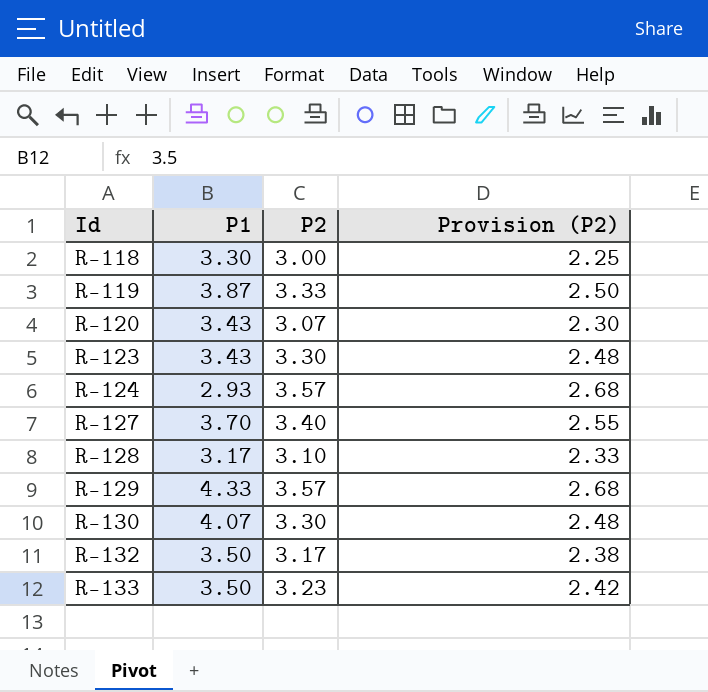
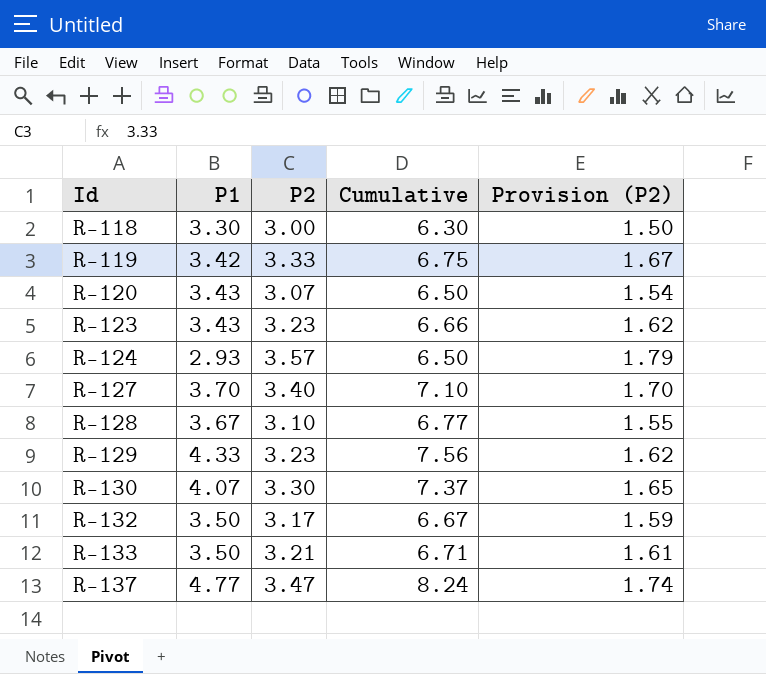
column Cumulative | formula: none -> [P1] + [P2]
column Provision (P2) | formula: [P2] * 0.75 -> [P2] * 0.5
R-119 | P1: 3.87 -> 3.42
R-123 | P2: 3.30 -> 3.23
R-128 | P1: 3.17 -> 3.67
R-129 | P2: 3.57 -> 3.23
R-133 | P2: 3.23 -> 3.21
row R-137: none -> 4.77 | 3.47 | 8.24 | 1.74

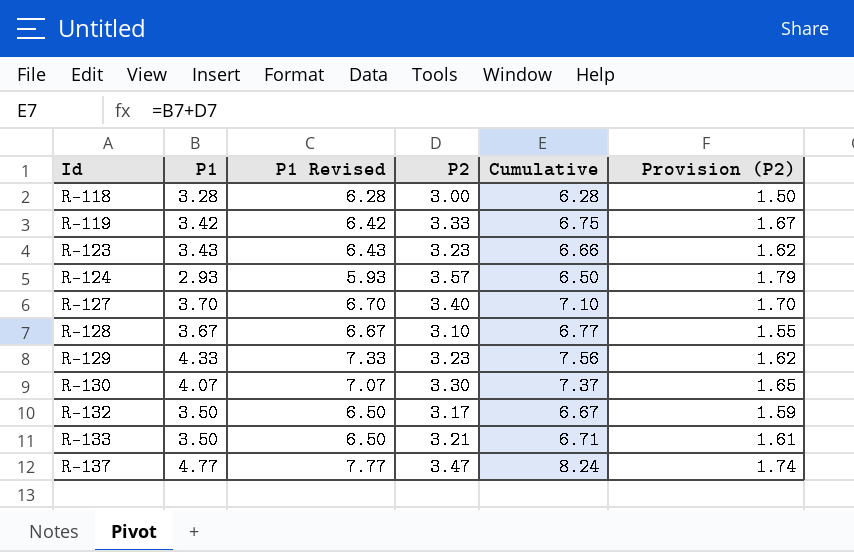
column P1 Revised | formula: none -> [P1] + 3
row R-120: 3.43 | 3.07 | 6.50 | 1.54 -> none
R-118 | P1: 3.30 -> 3.28
R-118 | Cumulative: 6.30 -> 6.28

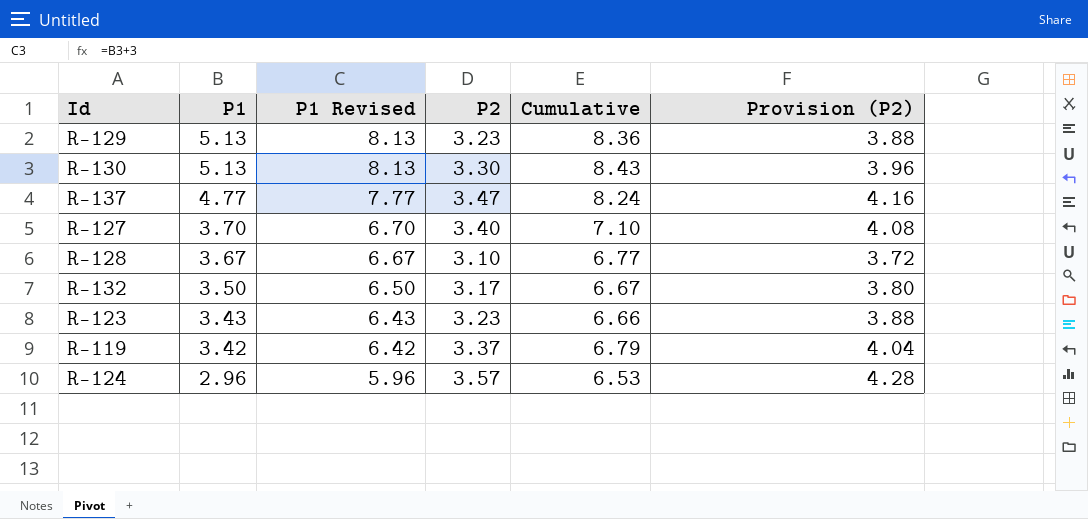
row order: Id ascending -> P1 descending
column Provision (P2) | formula: [P2] * 0.5 -> [P2] * 1.2
row R-118: 3.28 | 6.28 | 3.00 | 6.28 | 1.50 -> none
row R-133: 3.50 | 6.50 | 3.21 | 6.71 | 1.61 -> none
R-129 | P1: 4.33 -> 5.13
R-129 | P1 Revised: 7.33 -> 8.13
R-129 | Cumulative: 7.56 -> 8.36
R-130 | P1: 4.07 -> 5.13
R-130 | P1 Revised: 7.07 -> 8.13
R-130 | Cumulative: 7.37 -> 8.43
R-119 | P2: 3.33 -> 3.37
R-119 | Cumulative: 6.75 -> 6.79
R-124 | P1: 2.93 -> 2.96
R-124 | P1 Revised: 5.93 -> 5.96
R-124 | Cumulative: 6.50 -> 6.53

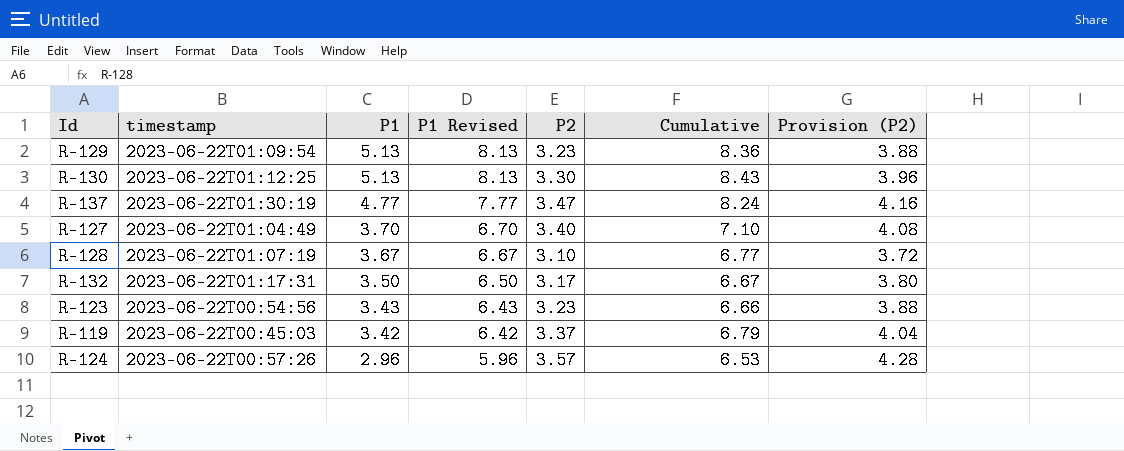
column timestamp | position: none -> 2

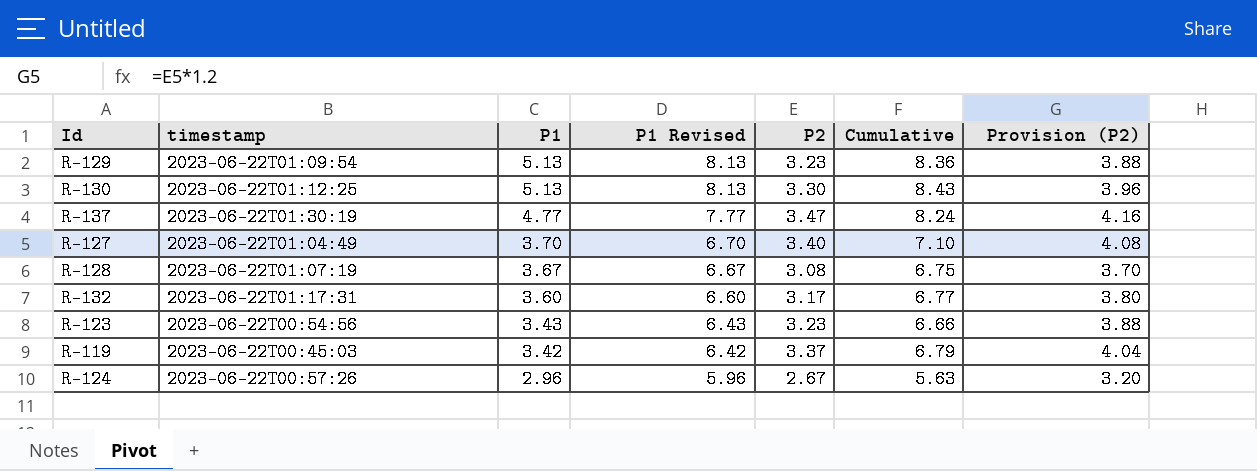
R-128 | P2: 3.10 -> 3.08
R-128 | Cumulative: 6.77 -> 6.75
R-128 | Provision (P2): 3.72 -> 3.70
R-132 | P1: 3.50 -> 3.60
R-132 | P1 Revised: 6.50 -> 6.60
R-132 | Cumulative: 6.67 -> 6.77
R-124 | P2: 3.57 -> 2.67
R-124 | Cumulative: 6.53 -> 5.63
R-124 | Provision (P2): 4.28 -> 3.20

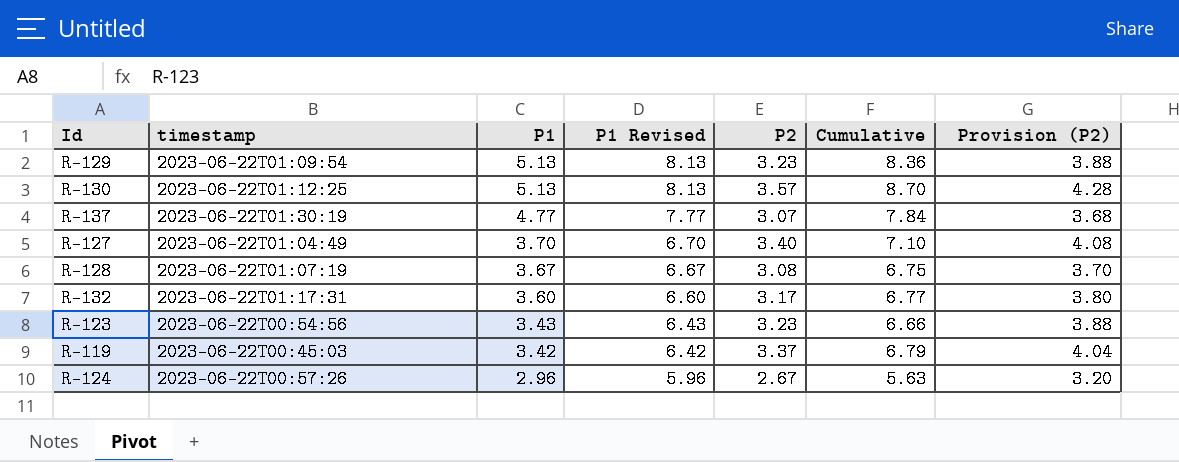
R-130 | P2: 3.30 -> 3.57
R-130 | Cumulative: 8.43 -> 8.70
R-130 | Provision (P2): 3.96 -> 4.28
R-137 | P2: 3.47 -> 3.07
R-137 | Cumulative: 8.24 -> 7.84
R-137 | Provision (P2): 4.16 -> 3.68

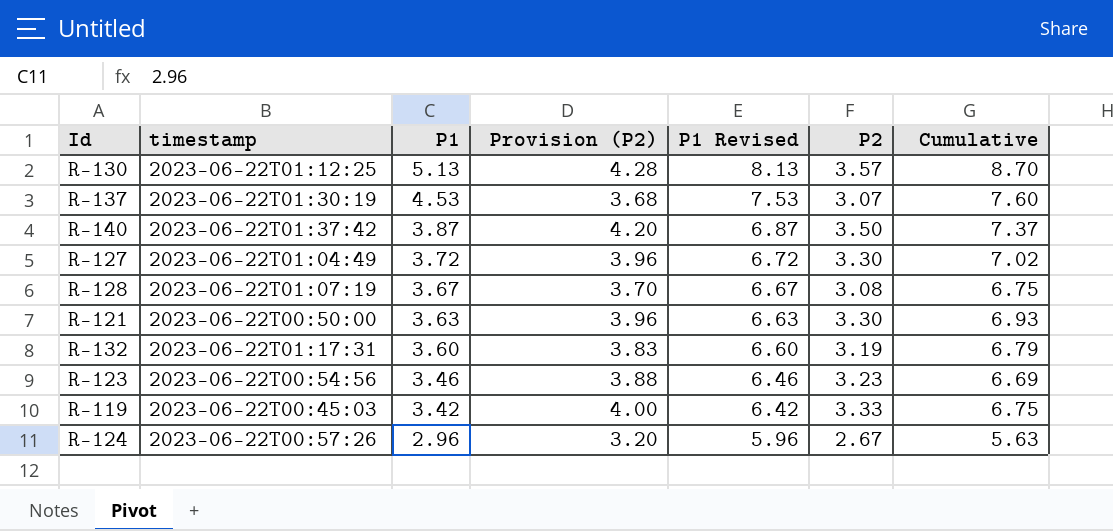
column Provision (P2) | position: 7 -> 4
row R-129: 2023-06-22T01:09:54 | 5.13 | 8.13 | 3.23 | 8.36 | 3.88 -> none
R-137 | P1: 4.77 -> 4.53
R-137 | P1 Revised: 7.77 -> 7.53
R-137 | Cumulative: 7.84 -> 7.60
row R-140: none -> 2023-06-22T01:37:42 | 3.87 | 4.20 | 6.87 | 3.50 | 7.37
R-127 | P1: 3.70 -> 3.72
R-127 | Provision (P2): 4.08 -> 3.96
R-127 | P1 Revised: 6.70 -> 6.72
R-127 | P2: 3.40 -> 3.30
R-127 | Cumulative: 7.10 -> 7.02
row R-121: none -> 2023-06-22T00:50:00 | 3.63 | 3.96 | 6.63 | 3.30 | 6.93
R-132 | Provision (P2): 3.80 -> 3.83
R-132 | P2: 3.17 -> 3.19
R-132 | Cumulative: 6.77 -> 6.79
R-123 | P1: 3.43 -> 3.46
R-123 | P1 Revised: 6.43 -> 6.46
R-123 | Cumulative: 6.66 -> 6.69
R-119 | Provision (P2): 4.04 -> 4.00
R-119 | P2: 3.37 -> 3.33
R-119 | Cumulative: 6.79 -> 6.75

